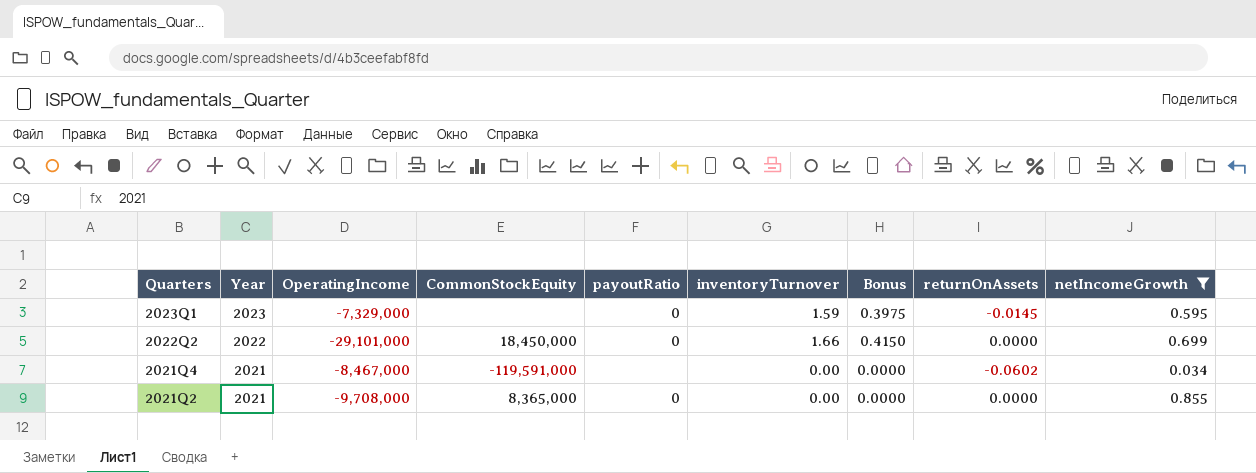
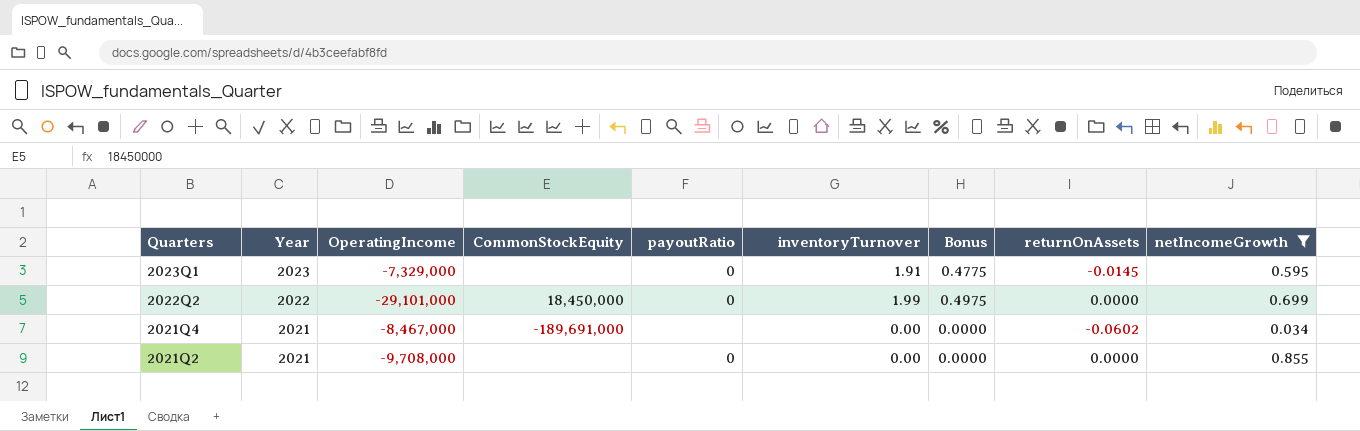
2023Q1 | inventoryTurnover: 1.59 -> 1.91
2023Q1 | Bonus: 0.3975 -> 0.4775
2022Q2 | inventoryTurnover: 1.66 -> 1.99
2022Q2 | Bonus: 0.4150 -> 0.4975
2021Q4 | CommonStockEquity: -119,591,000 -> -189,691,000
2021Q2 | CommonStockEquity: 8,365,000 -> none

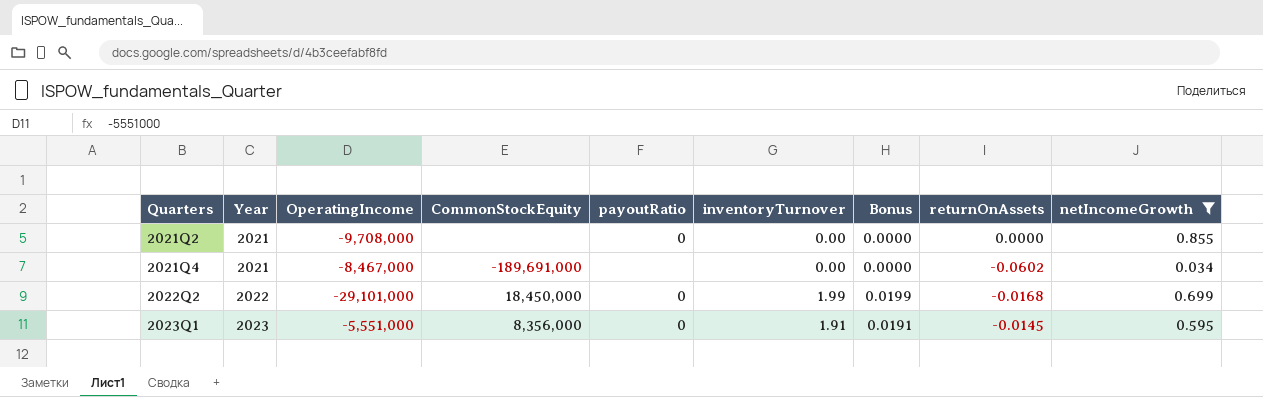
row order: Quarters descending -> Quarters ascending
column Bonus | formula: [inventoryTurnover] * 0.25 -> [inventoryTurnover] * 0.01
2022Q2 | returnOnAssets: 0.0000 -> -0.0168
2023Q1 | OperatingIncome: -7,329,000 -> -5,551,000
2023Q1 | CommonStockEquity: none -> 8,356,000

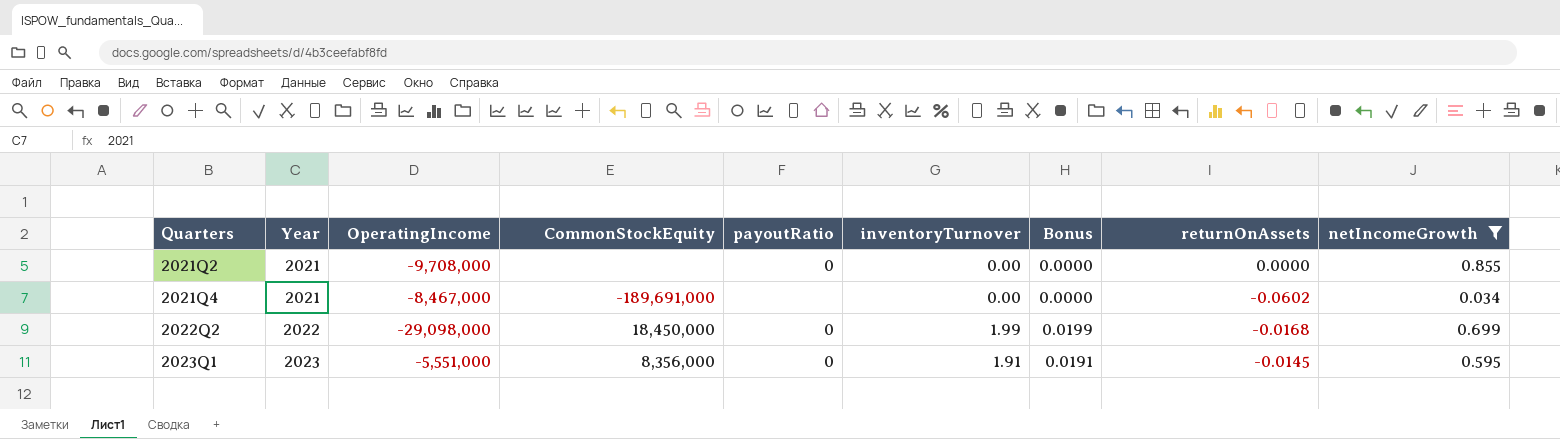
2022Q2 | OperatingIncome: -29,101,000 -> -29,098,000

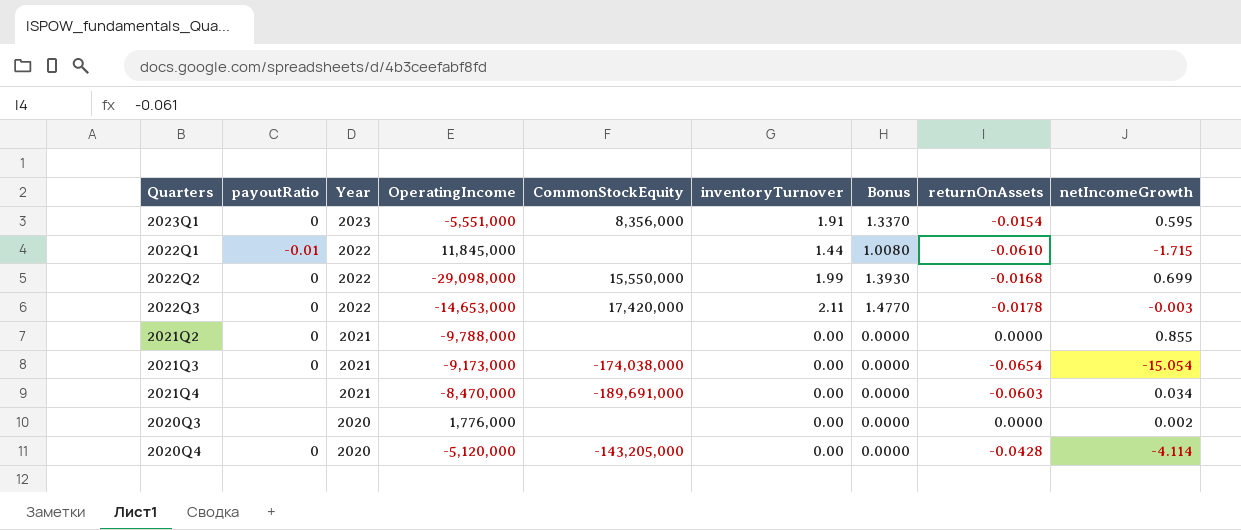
filter: netIncomeGrowth >= 0.034 -> none
row order: Quarters ascending -> Year descending
column payoutRatio | position: 5 -> 2
column Bonus | formula: [inventoryTurnover] * 0.01 -> [inventoryTurnover] * 0.7
2023Q1 | returnOnAssets: -0.0145 -> -0.0154
2022Q2 | CommonStockEquity: 18,450,000 -> 15,550,000
2021Q2 | OperatingIncome: -9,708,000 -> -9,788,000
2021Q4 | OperatingIncome: -8,467,000 -> -8,470,000
2021Q4 | returnOnAssets: -0.0602 -> -0.0603

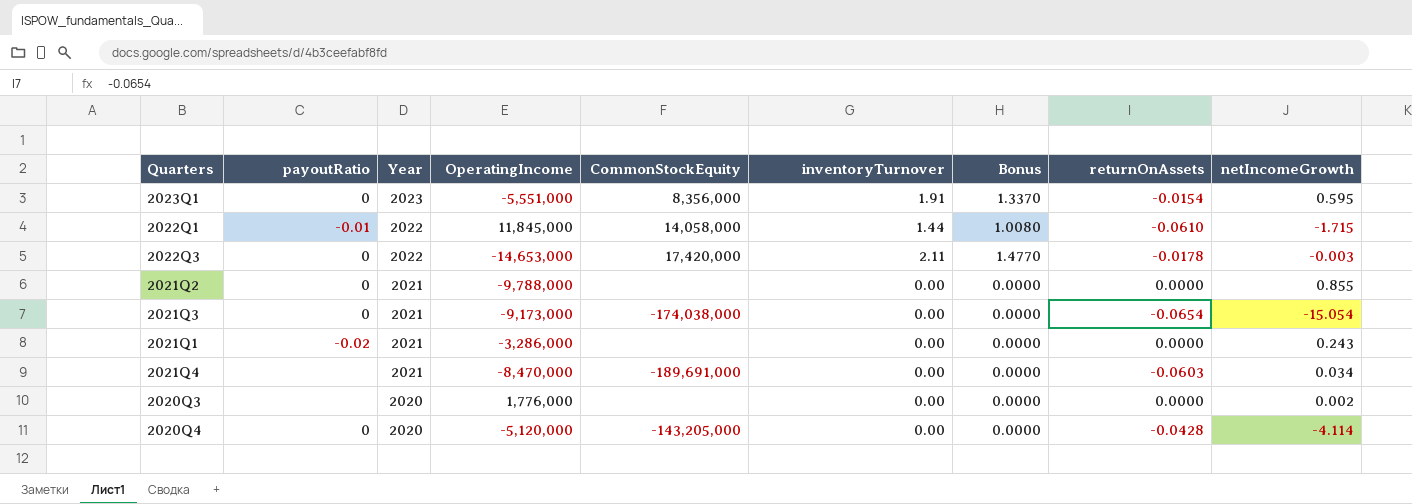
row 2022Q2: 0 | 2022 | -29,098,000 | 15,550,000 | 1.99 | 1.3930 | -0.0168 | 0.699 -> none
2022Q1 | CommonStockEquity: none -> 14,058,000
row 2021Q1: none -> -0.02 | 2021 | -3,286,000 | none | 0.00 | 0.0000 | 0.0000 | 0.243

